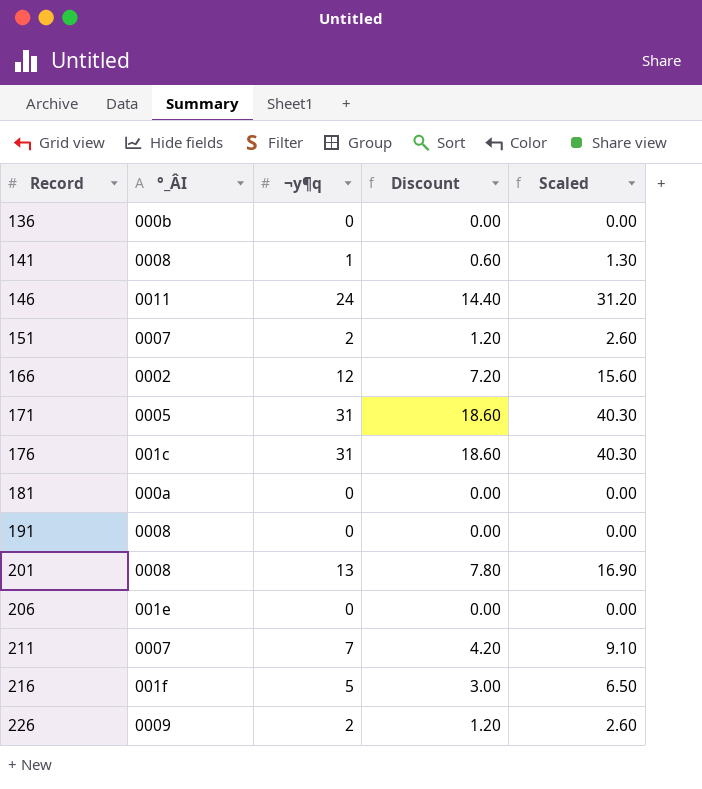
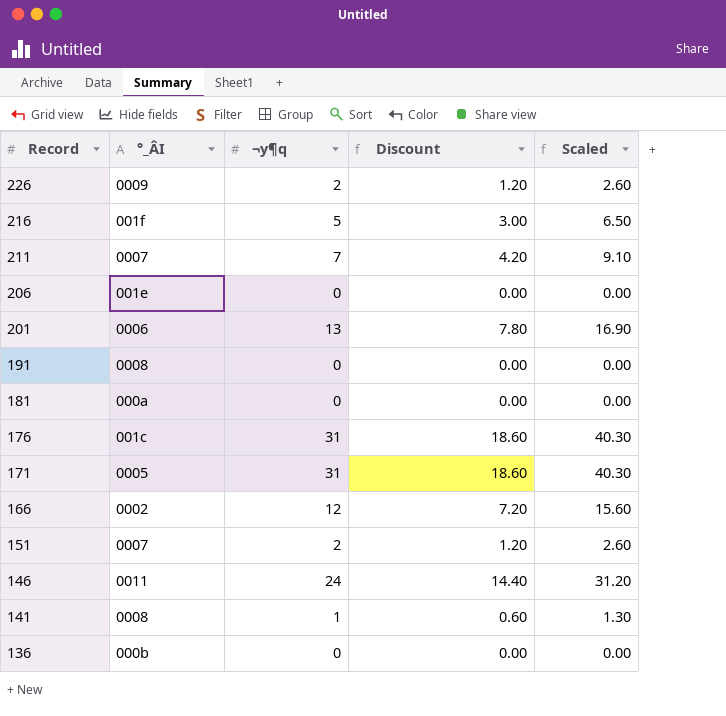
row order: Record ascending -> Record descending
201 | °_ÂI: 0008 -> 0006

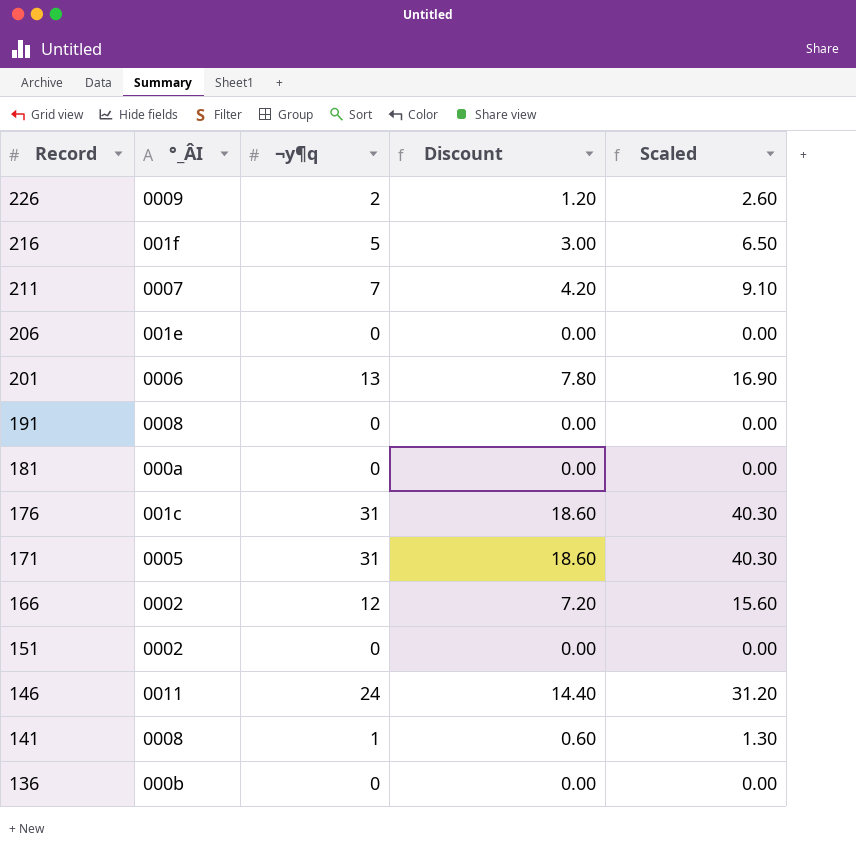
151 | °_ÂI: 0007 -> 0002
151 | ¬y¶q: 2 -> 0
151 | Discount: 1.20 -> 0.00
151 | Scaled: 2.60 -> 0.00

